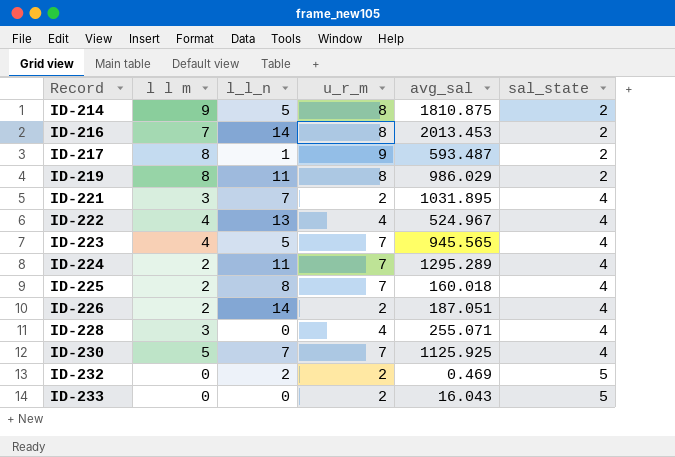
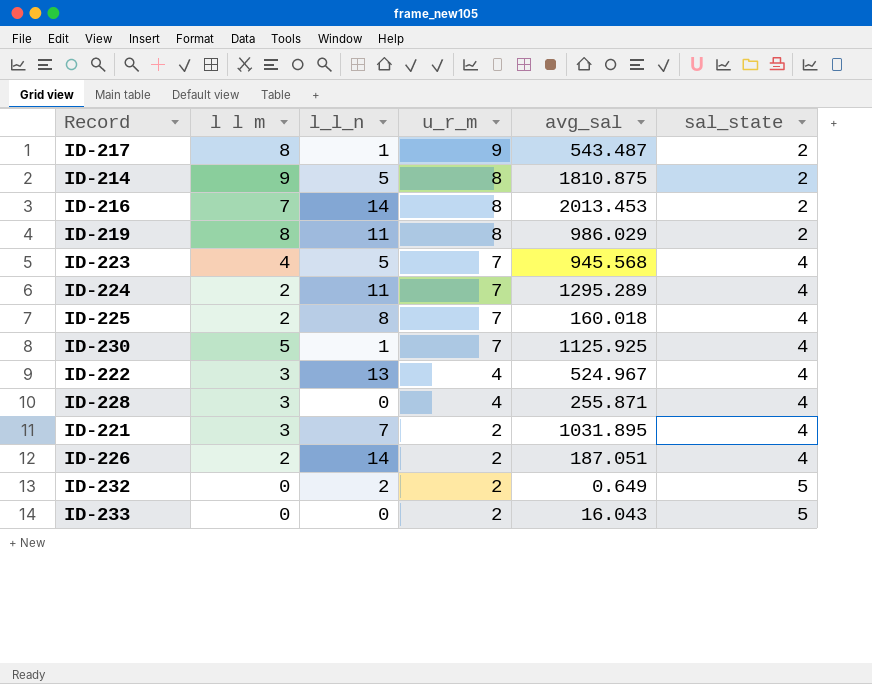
row order: Record ascending -> u_r_m descending
ID-217 | avg_sal: 593.487 -> 543.487
ID-223 | avg_sal: 945.565 -> 945.568
ID-230 | l_l_n: 7 -> 1
ID-222 | l l m: 4 -> 3
ID-228 | avg_sal: 255.071 -> 255.871
ID-232 | avg_sal: 0.469 -> 0.649

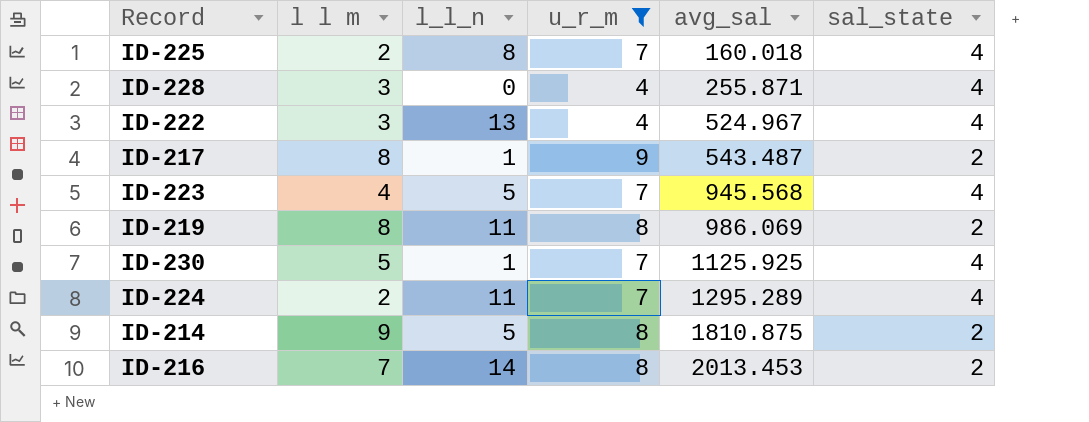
filter: none -> u_r_m != 2
row order: u_r_m descending -> avg_sal ascending
ID-219 | avg_sal: 986.029 -> 986.069

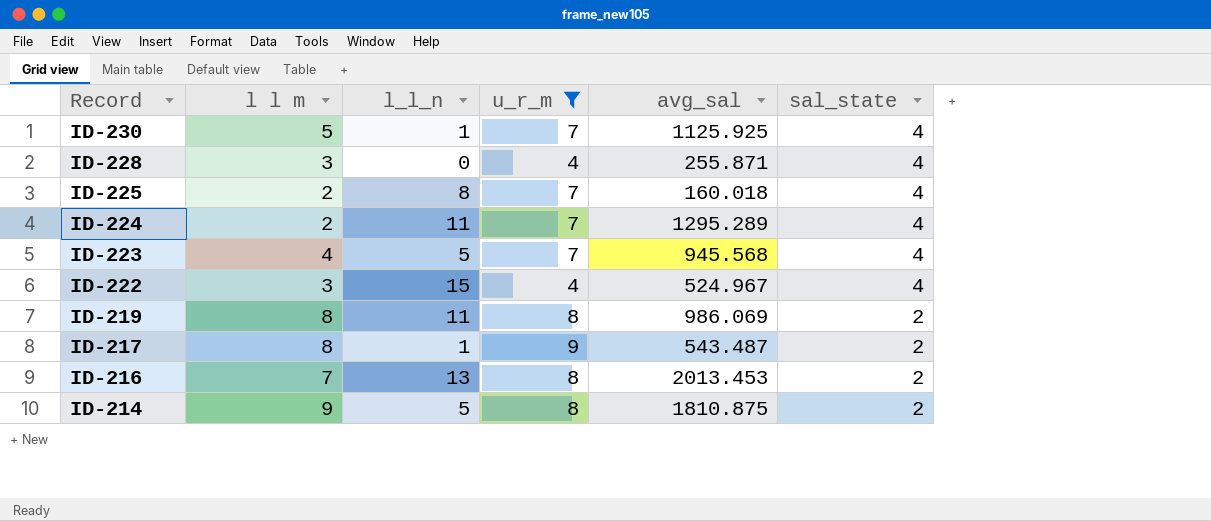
row order: avg_sal ascending -> Record descending
ID-222 | l_l_n: 13 -> 15
ID-216 | l_l_n: 14 -> 13

